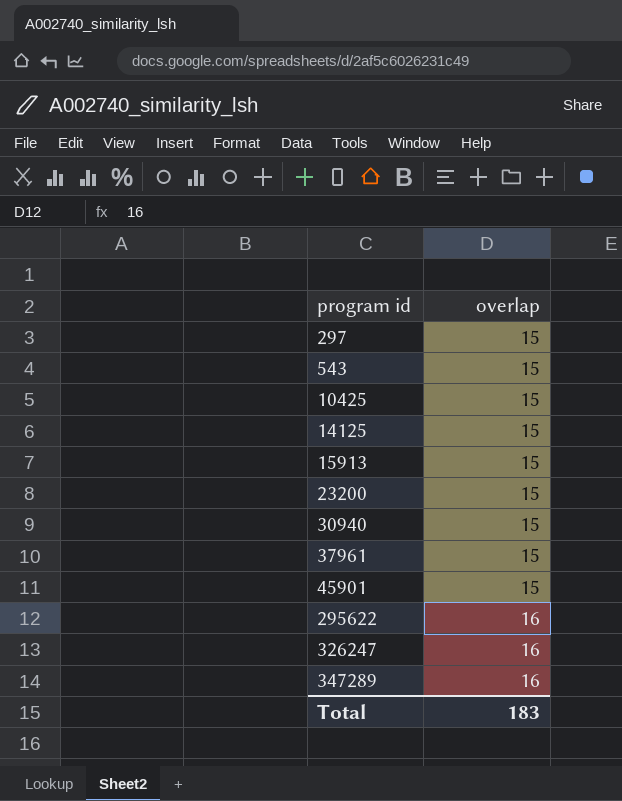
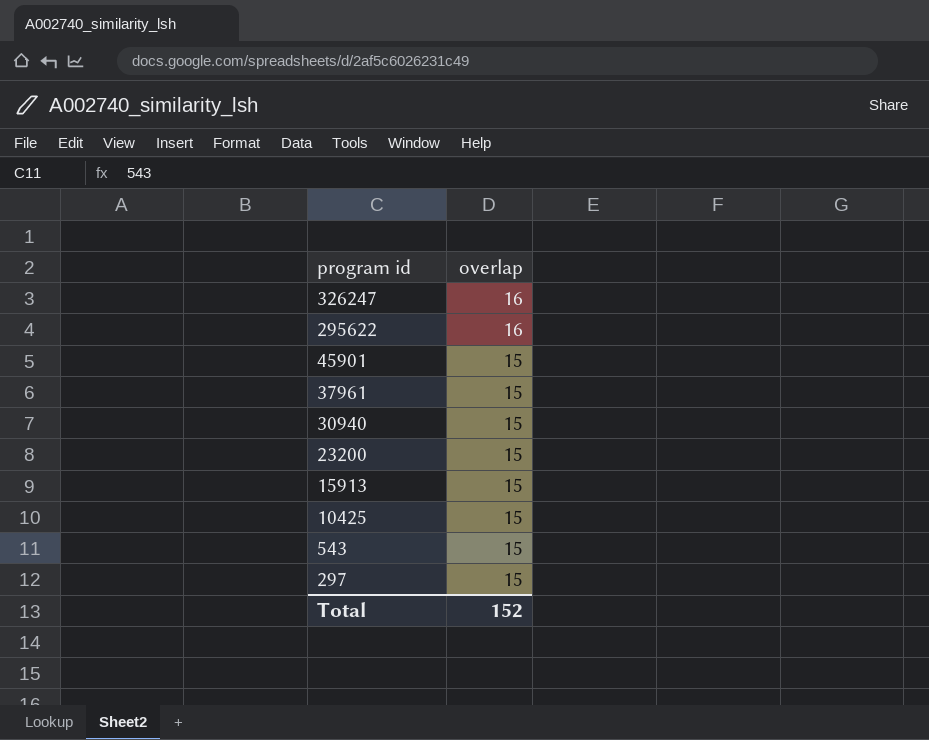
row order: program id ascending -> program id descending
row 14125: 15 -> none
row 347289: 16 -> none
Total | overlap: 183 -> 152

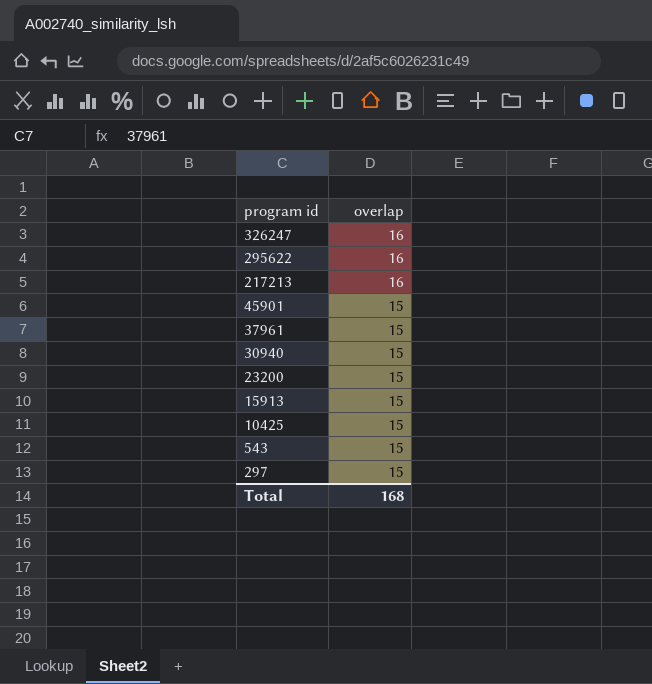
row 217213: none -> 16
Total | overlap: 152 -> 168

